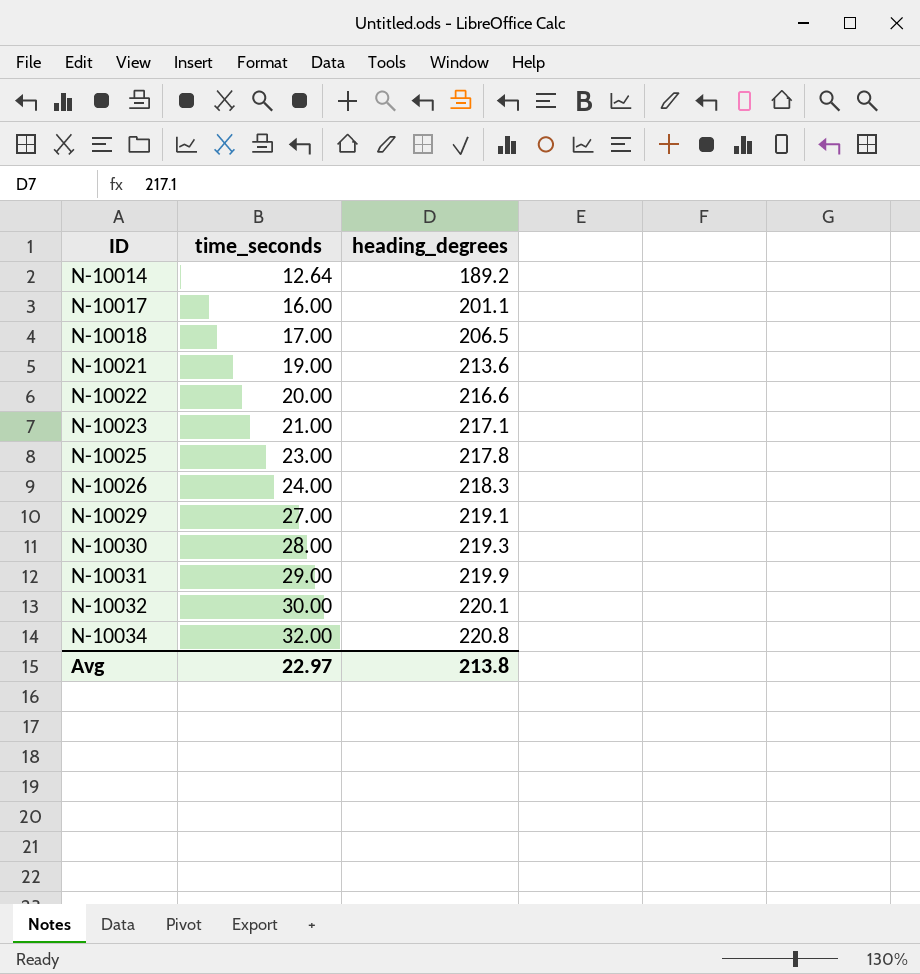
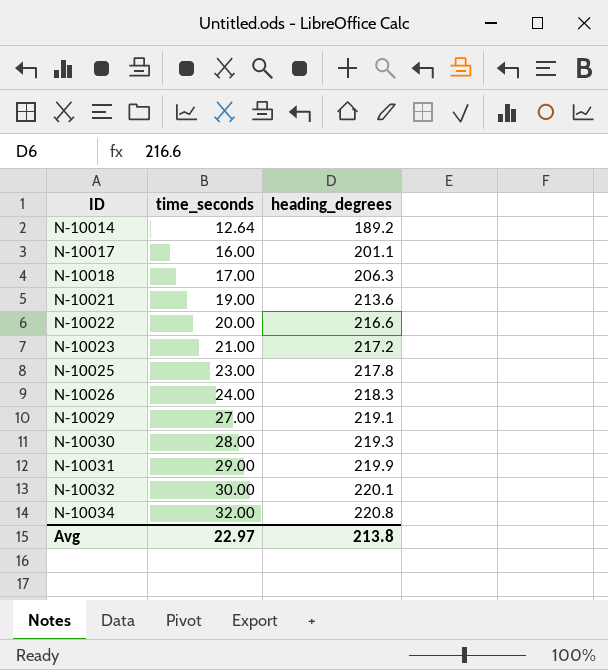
N-10018 | heading_degrees: 206.5 -> 206.3
N-10023 | heading_degrees: 217.1 -> 217.2

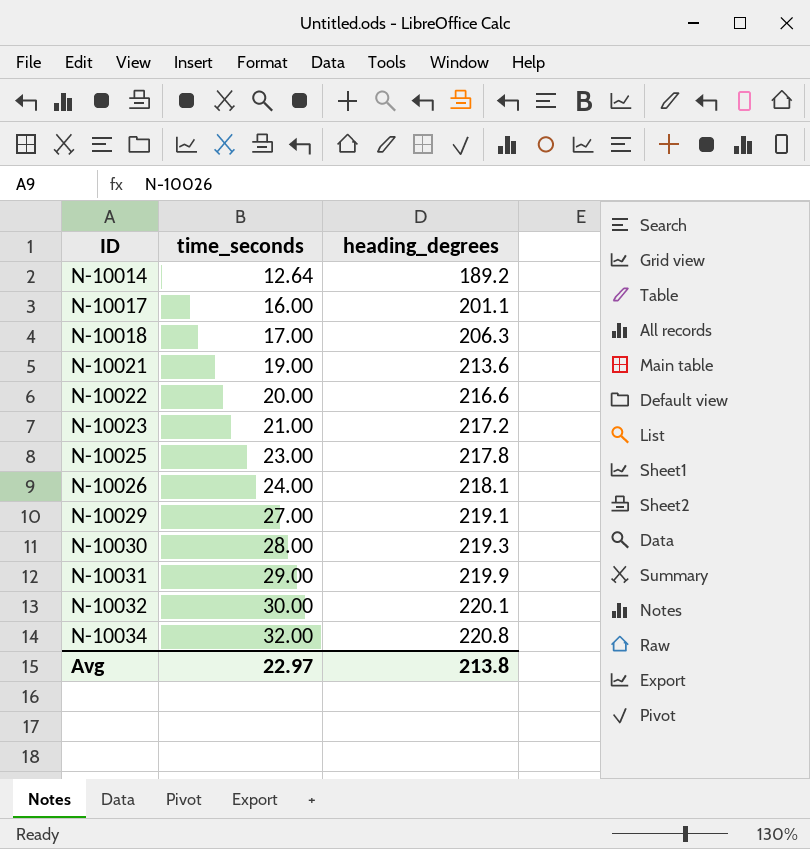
N-10026 | heading_degrees: 218.3 -> 218.1

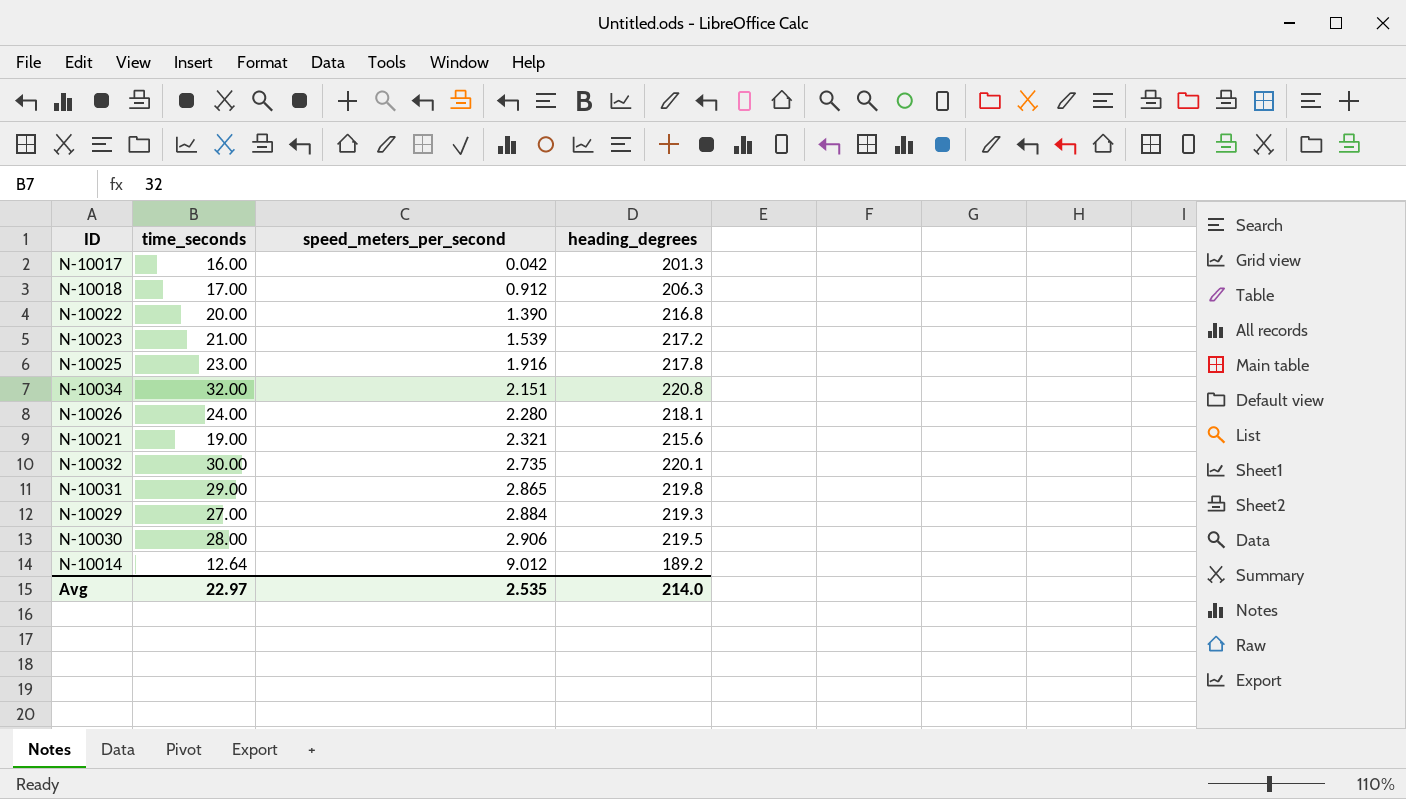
row order: ID ascending -> speed_meters_per_second ascending
column speed_meters_per_second | position: none -> 3
N-10017 | heading_degrees: 201.1 -> 201.3
N-10022 | heading_degrees: 216.6 -> 216.8
N-10021 | heading_degrees: 213.6 -> 215.6
N-10031 | heading_degrees: 219.9 -> 219.8
N-10029 | heading_degrees: 219.1 -> 219.3
N-10030 | heading_degrees: 219.3 -> 219.5
Avg | heading_degrees: 213.8 -> 214.0

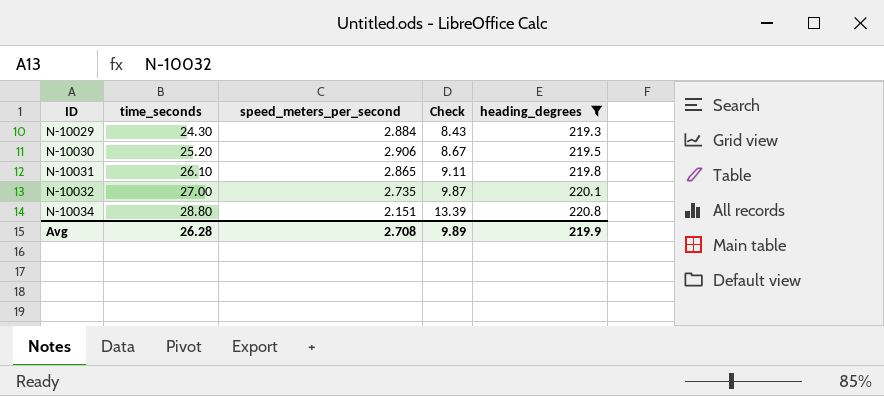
filter: none -> heading_degrees >= 219.3
row order: speed_meters_per_second ascending -> ID ascending
column Check | formula: none -> [time_seconds] / [speed_meters_per_second]
N-10029 | time_seconds: 27.00 -> 24.30
N-10030 | time_seconds: 28.00 -> 25.20
N-10031 | time_seconds: 29.00 -> 26.10
N-10032 | time_seconds: 30.00 -> 27.00
N-10034 | time_seconds: 32.00 -> 28.80
Avg | time_seconds: 22.97 -> 26.28
Avg | speed_meters_per_second: 2.535 -> 2.708
Avg | heading_degrees: 214.0 -> 219.9

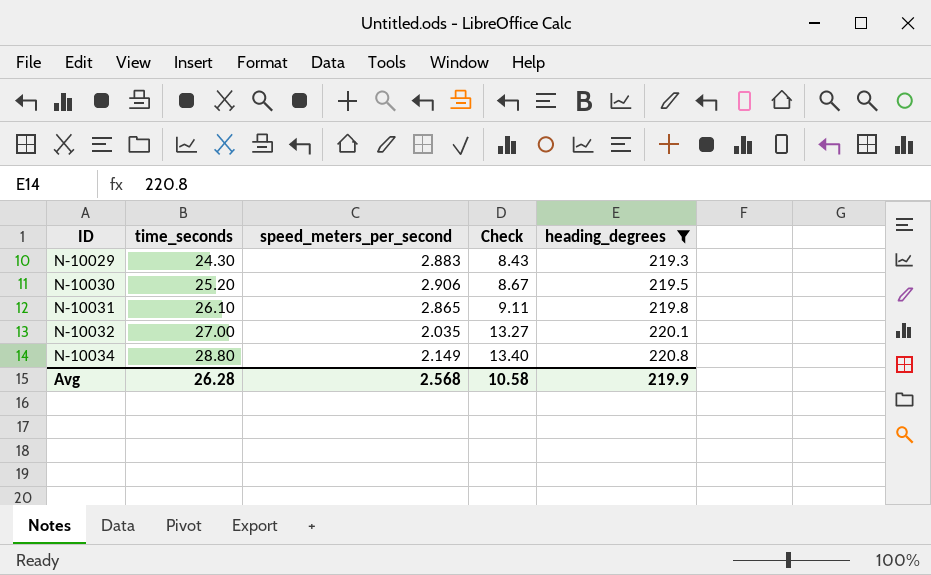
N-10029 | speed_meters_per_second: 2.884 -> 2.883
N-10032 | speed_meters_per_second: 2.735 -> 2.035
N-10032 | Check: 9.87 -> 13.27
N-10034 | speed_meters_per_second: 2.151 -> 2.149
N-10034 | Check: 13.39 -> 13.40
Avg | speed_meters_per_second: 2.708 -> 2.568
Avg | Check: 9.89 -> 10.58

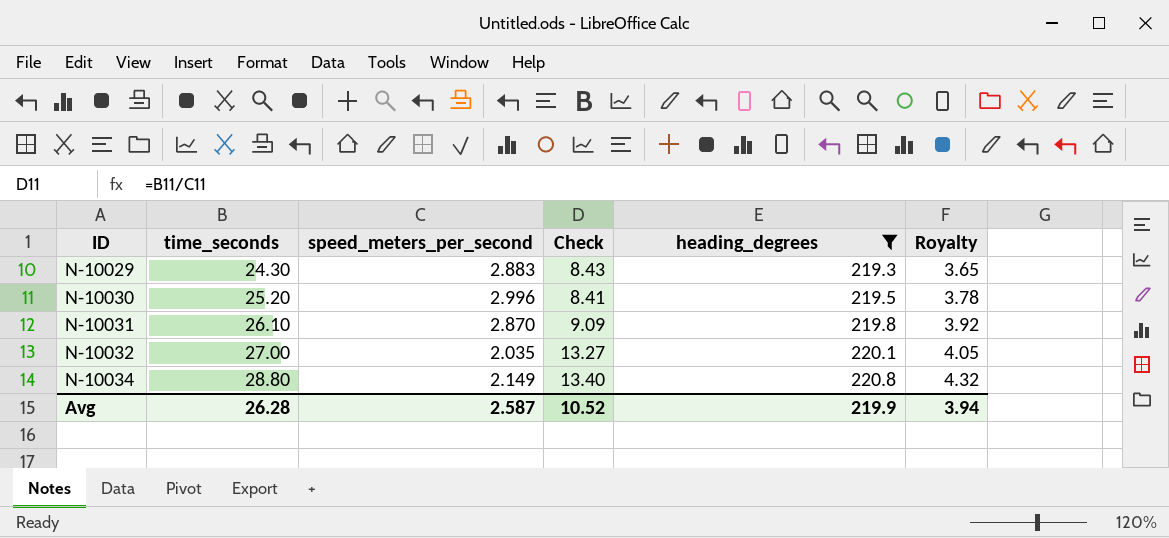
column Royalty | formula: none -> [time_seconds] * 0.15
N-10030 | speed_meters_per_second: 2.906 -> 2.996
N-10030 | Check: 8.67 -> 8.41
N-10031 | speed_meters_per_second: 2.865 -> 2.870
N-10031 | Check: 9.11 -> 9.09
Avg | speed_meters_per_second: 2.568 -> 2.587
Avg | Check: 10.58 -> 10.52

